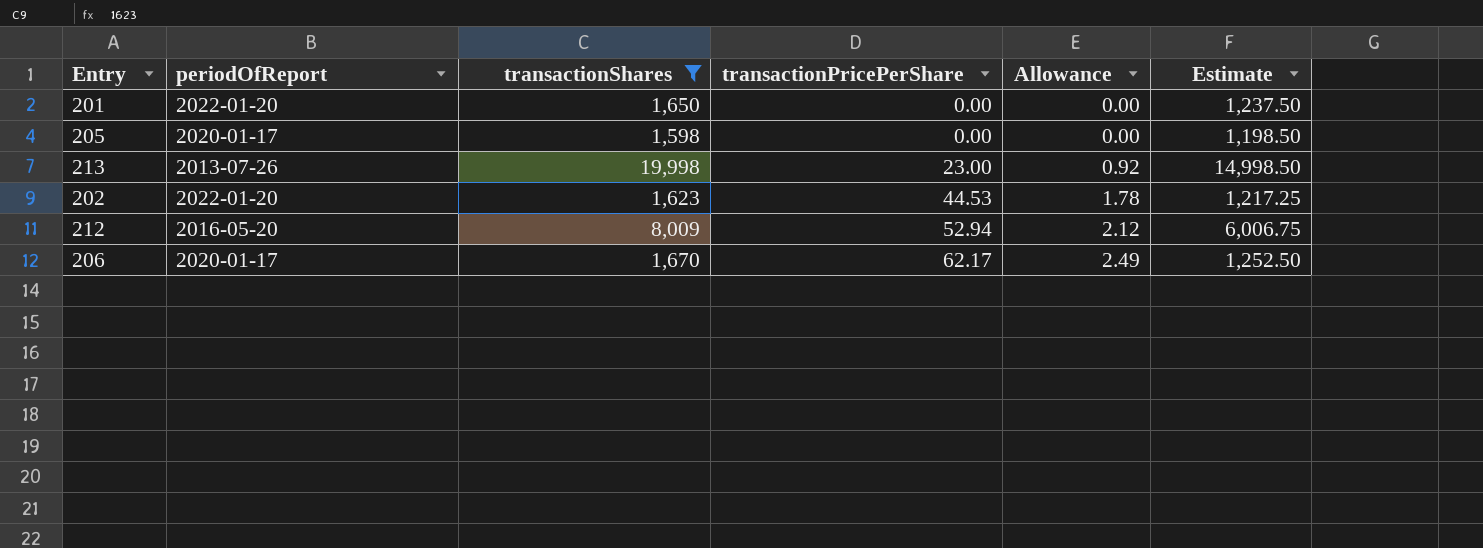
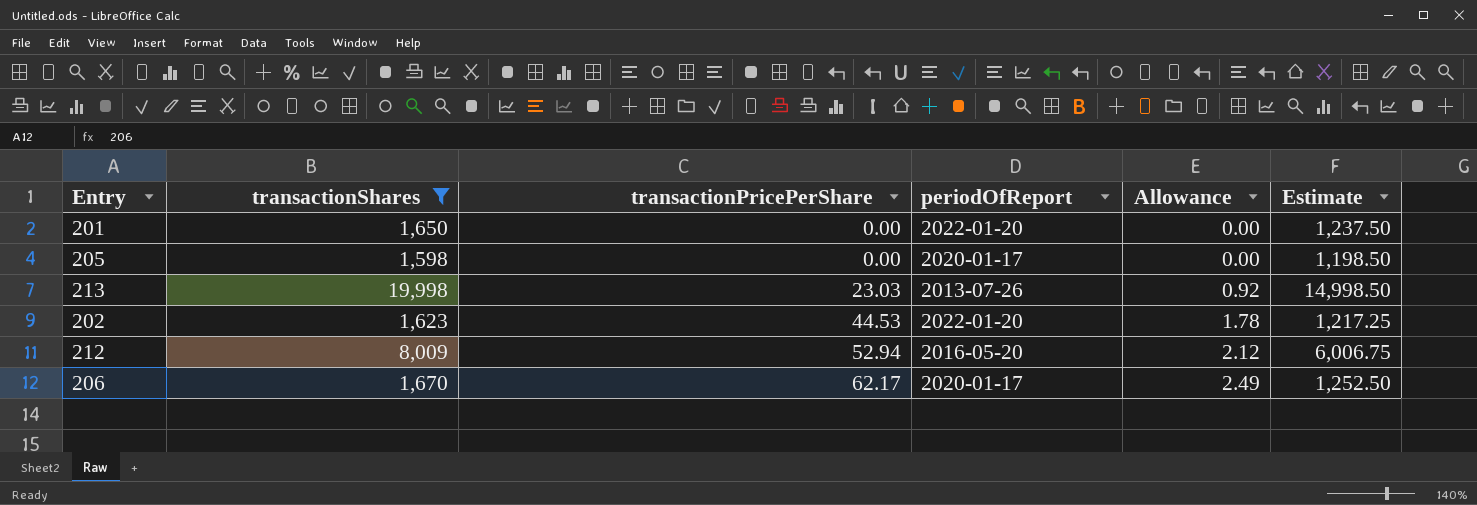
column periodOfReport | position: 2 -> 4
213 | transactionPricePerShare: 23.00 -> 23.03

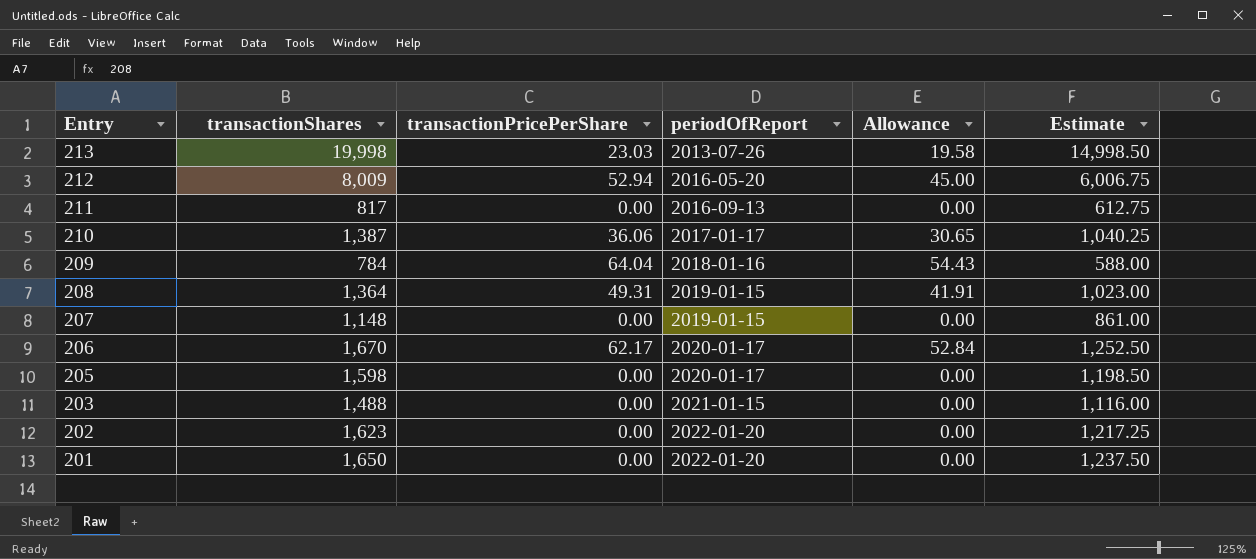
filter: transactionShares >= 1,598 -> none
row order: transactionPricePerShare ascending -> Entry descending
column Allowance | formula: [transactionPricePerShare] * 0.04 -> [transactionPricePerShare] * 0.85
202 | transactionPricePerShare: 44.53 -> 0.00

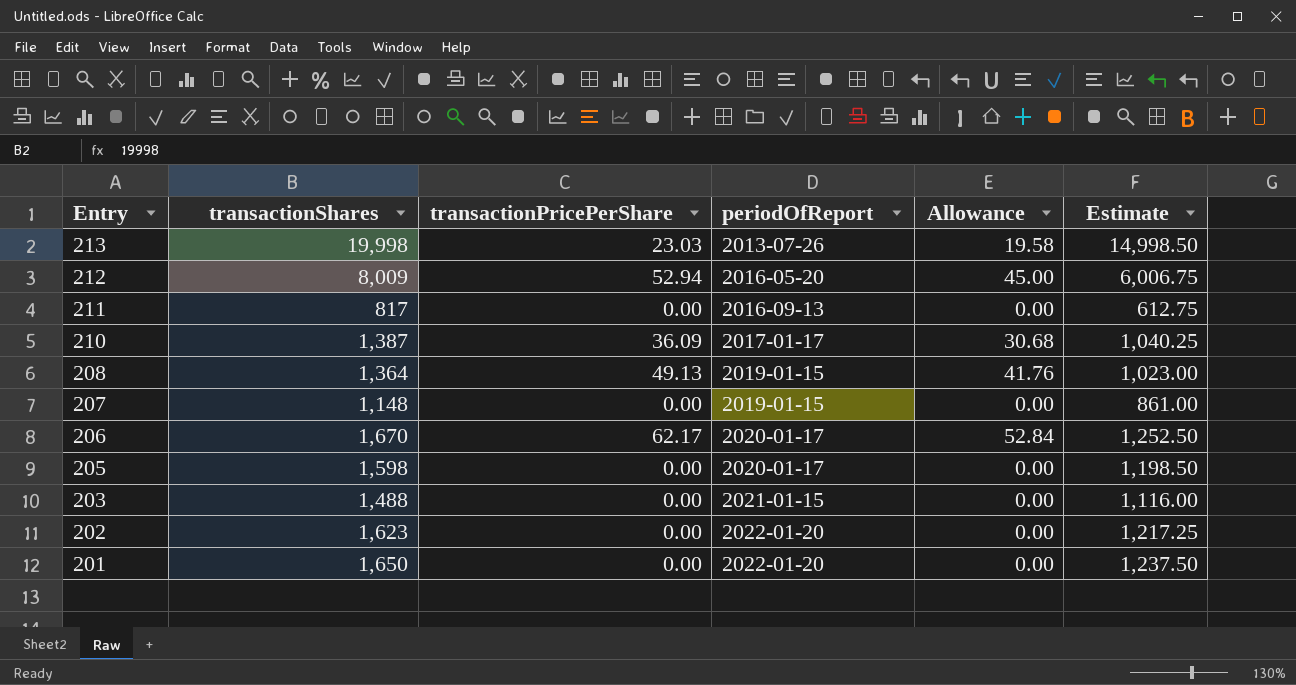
row 209: 784 | 64.04 | 2018-01-16 | 54.43 | 588.00 -> none
210 | transactionPricePerShare: 36.06 -> 36.09
210 | Allowance: 30.65 -> 30.68
208 | transactionPricePerShare: 49.31 -> 49.13
208 | Allowance: 41.91 -> 41.76

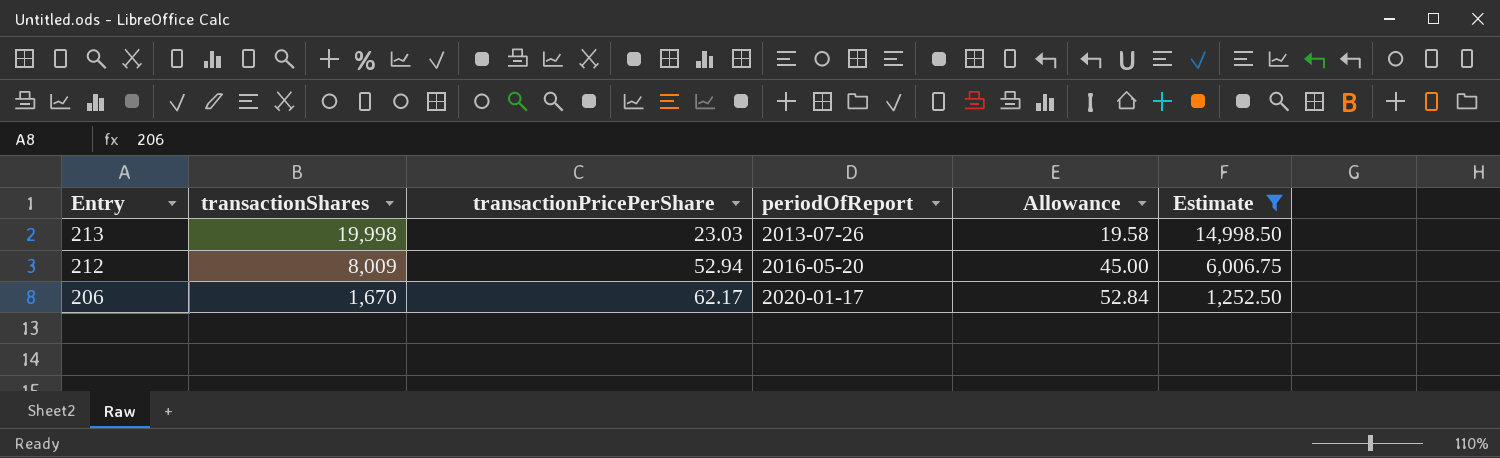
filter: none -> Estimate >= 1,252.50

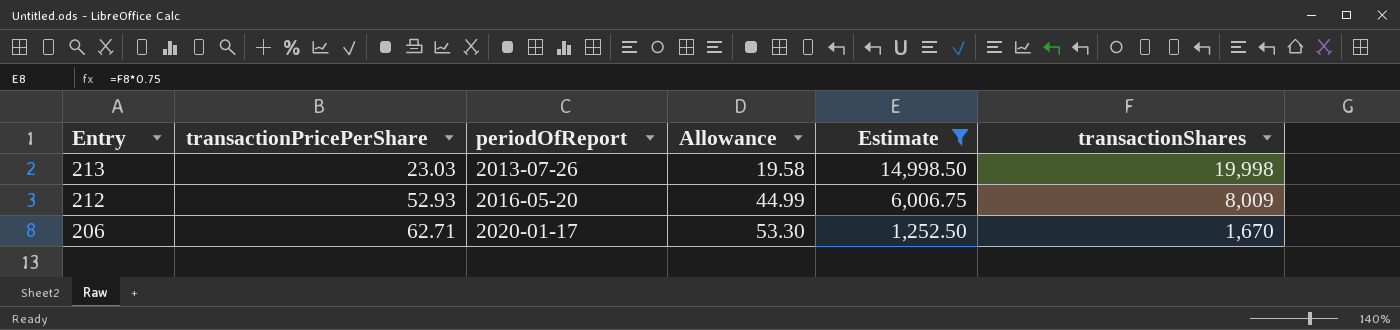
column transactionShares | position: 2 -> 6
212 | transactionPricePerShare: 52.94 -> 52.93
212 | Allowance: 45.00 -> 44.99
206 | transactionPricePerShare: 62.17 -> 62.71
206 | Allowance: 52.84 -> 53.30

